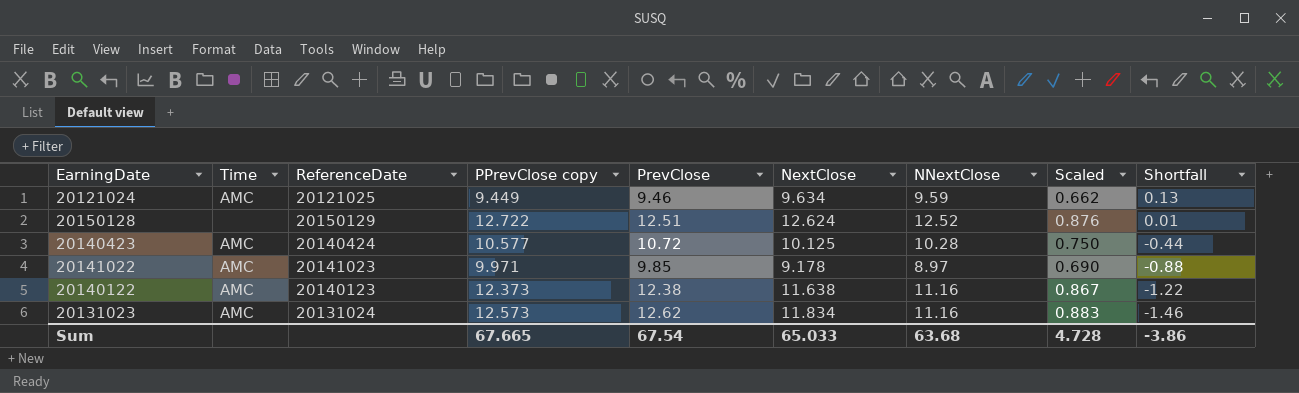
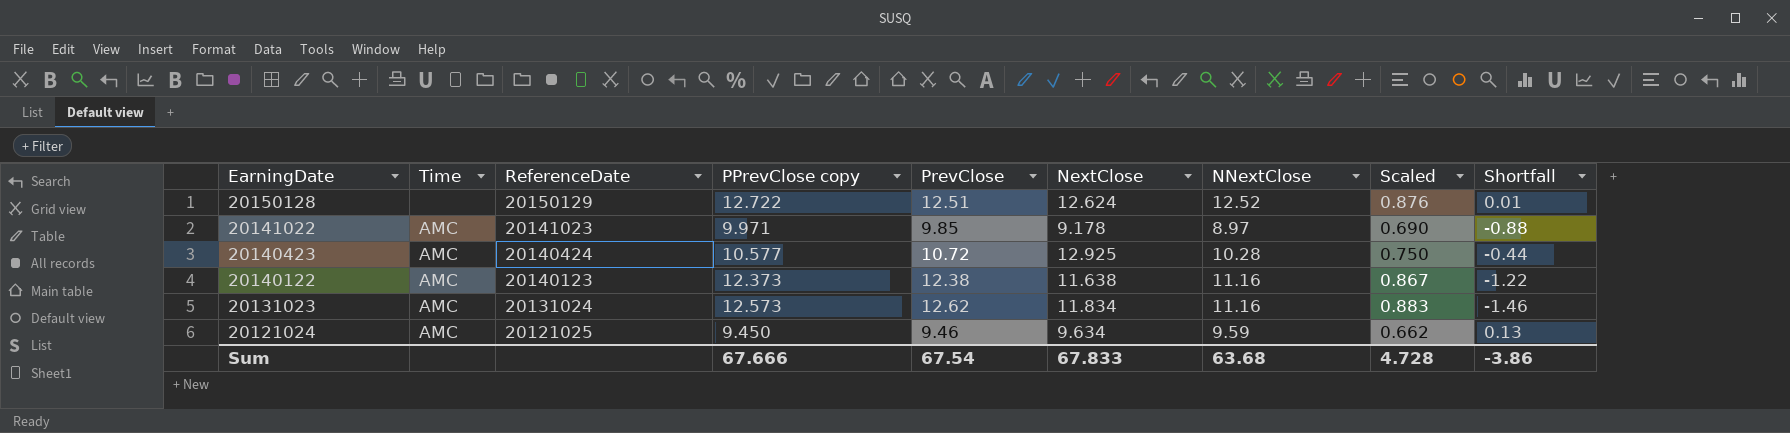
row order: Shortfall descending -> EarningDate descending
20140423 | NextClose: 10.125 -> 12.925
20121024 | PPrevClose copy: 9.449 -> 9.450
Sum | PPrevClose copy: 67.665 -> 67.666
Sum | NextClose: 65.033 -> 67.833

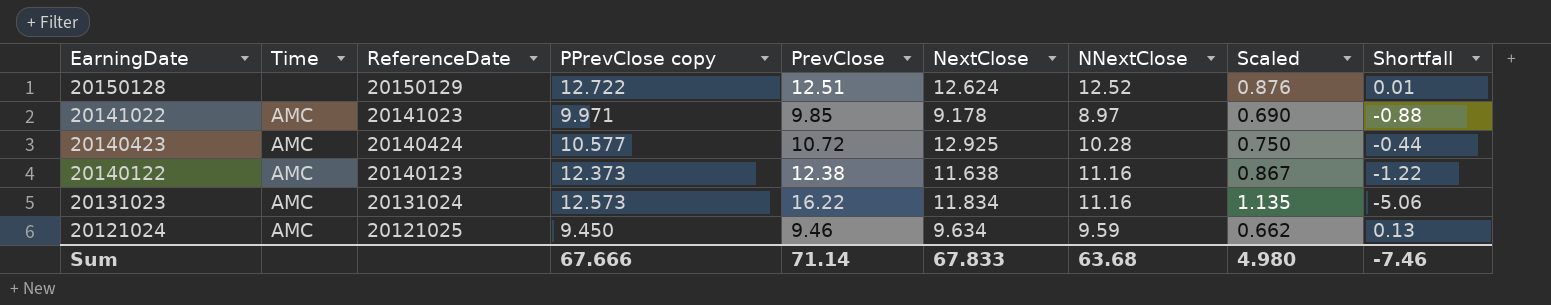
20131023 | PrevClose: 12.62 -> 16.22
20131023 | Scaled: 0.883 -> 1.135
20131023 | Shortfall: -1.46 -> -5.06
Sum | PrevClose: 67.54 -> 71.14
Sum | Scaled: 4.728 -> 4.980
Sum | Shortfall: -3.86 -> -7.46

